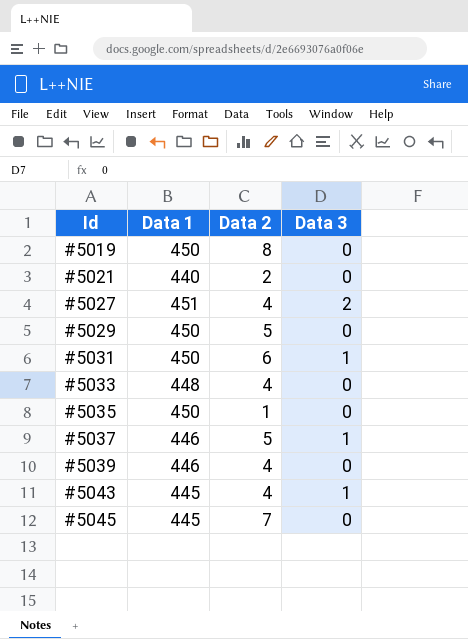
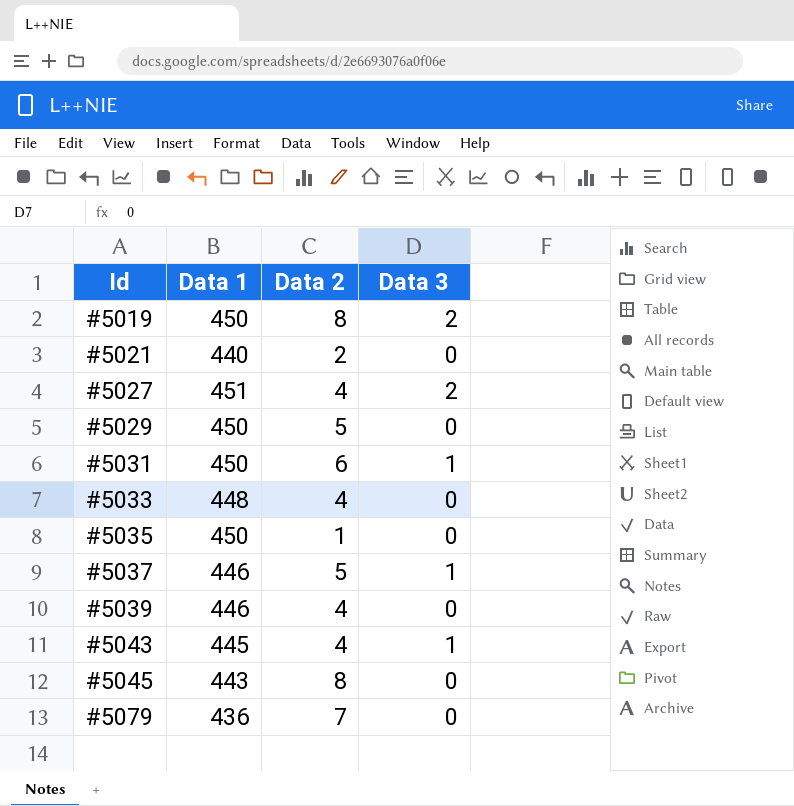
#5019 | Data 3: 0 -> 2
#5045 | Data 1: 445 -> 443
#5045 | Data 2: 7 -> 8
row #5079: none -> 436 | 7 | 0

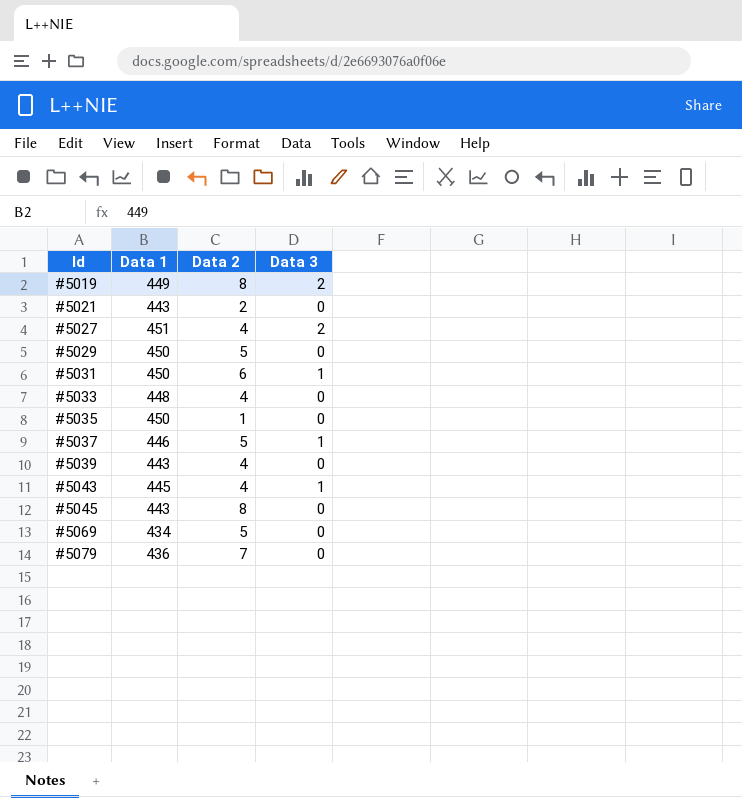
#5019 | Data 1: 450 -> 449
#5021 | Data 1: 440 -> 443
#5039 | Data 1: 446 -> 443
row #5069: none -> 434 | 5 | 0

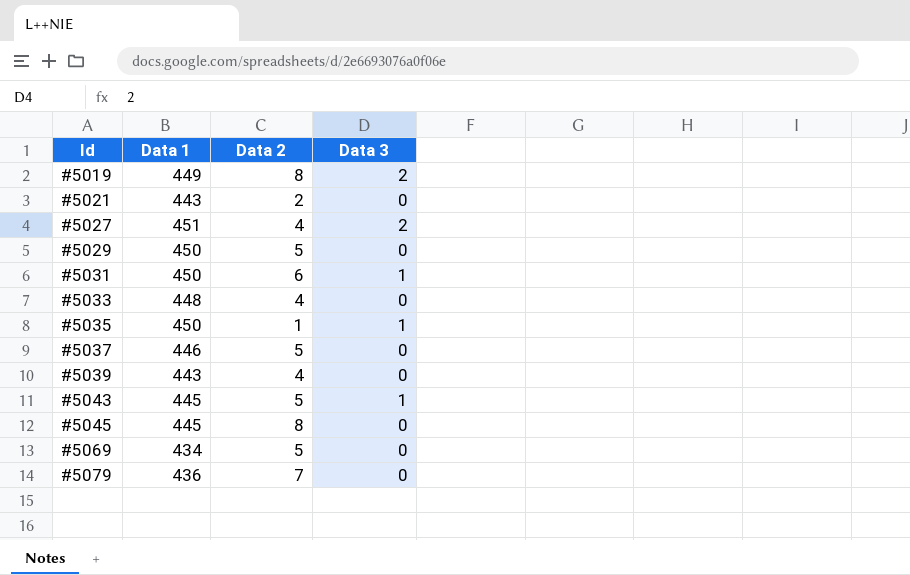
#5035 | Data 3: 0 -> 1
#5037 | Data 3: 1 -> 0
#5043 | Data 2: 4 -> 5
#5045 | Data 1: 443 -> 445

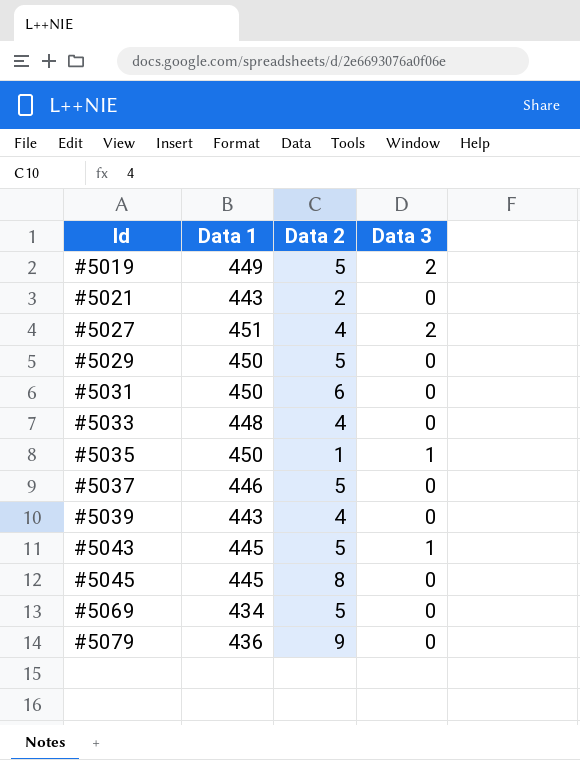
#5019 | Data 2: 8 -> 5
#5031 | Data 3: 1 -> 0
#5079 | Data 2: 7 -> 9

